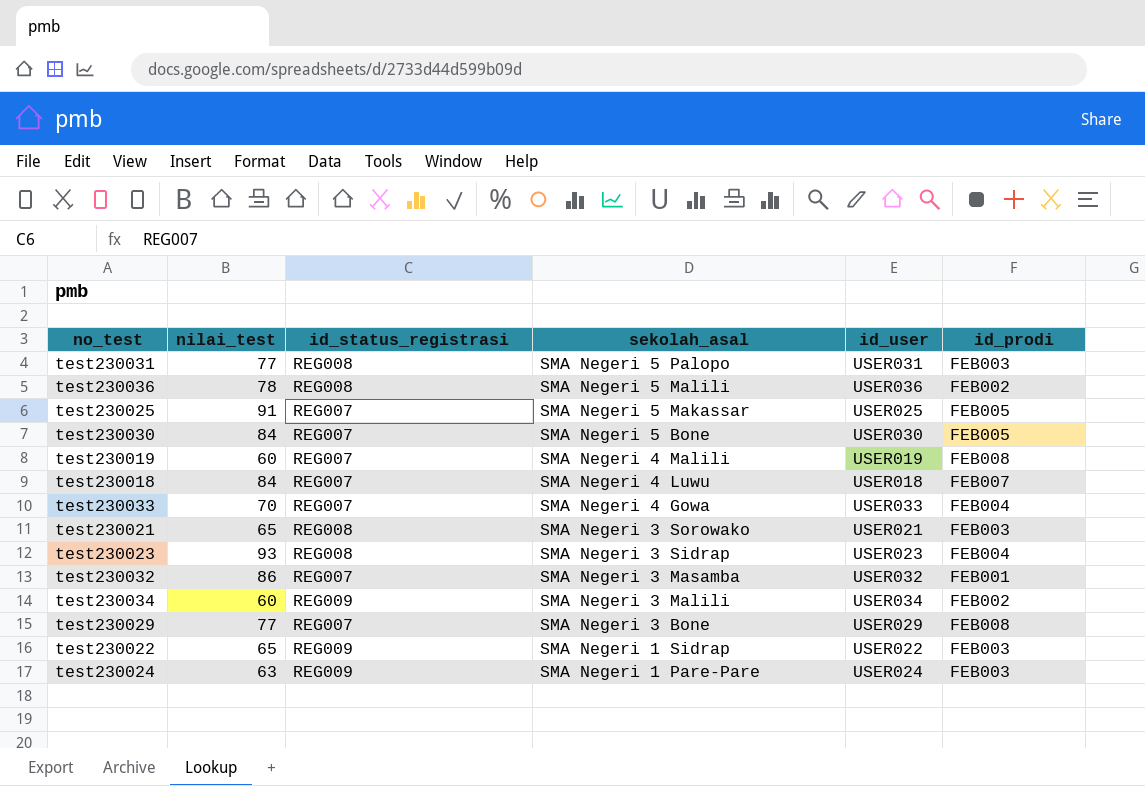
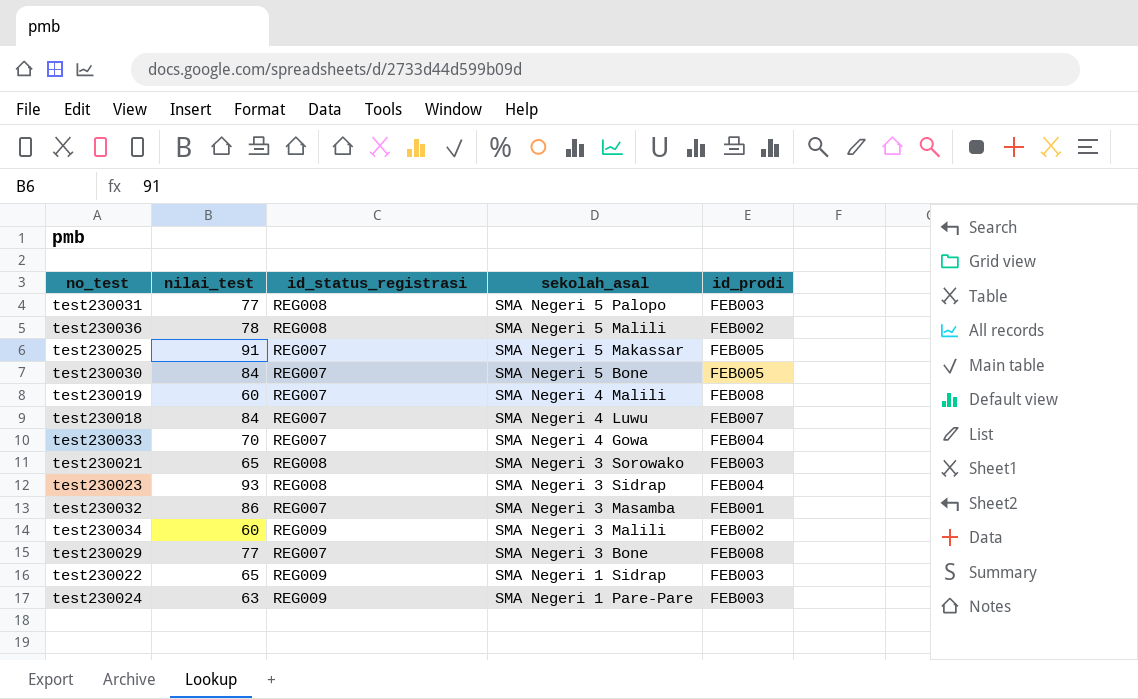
column id_user | position: 5 -> none

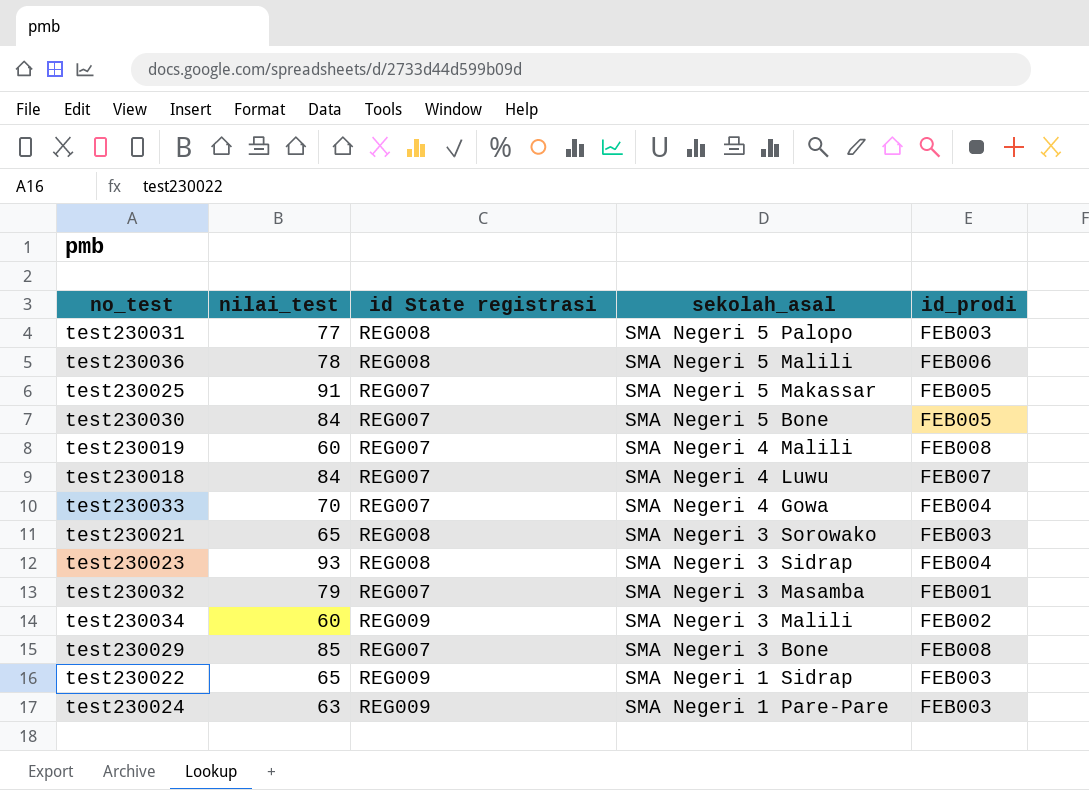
column name: id_status_registrasi -> id State registrasi
test230036 | id_prodi: FEB002 -> FEB006
test230032 | nilai_test: 86 -> 79
test230029 | nilai_test: 77 -> 85

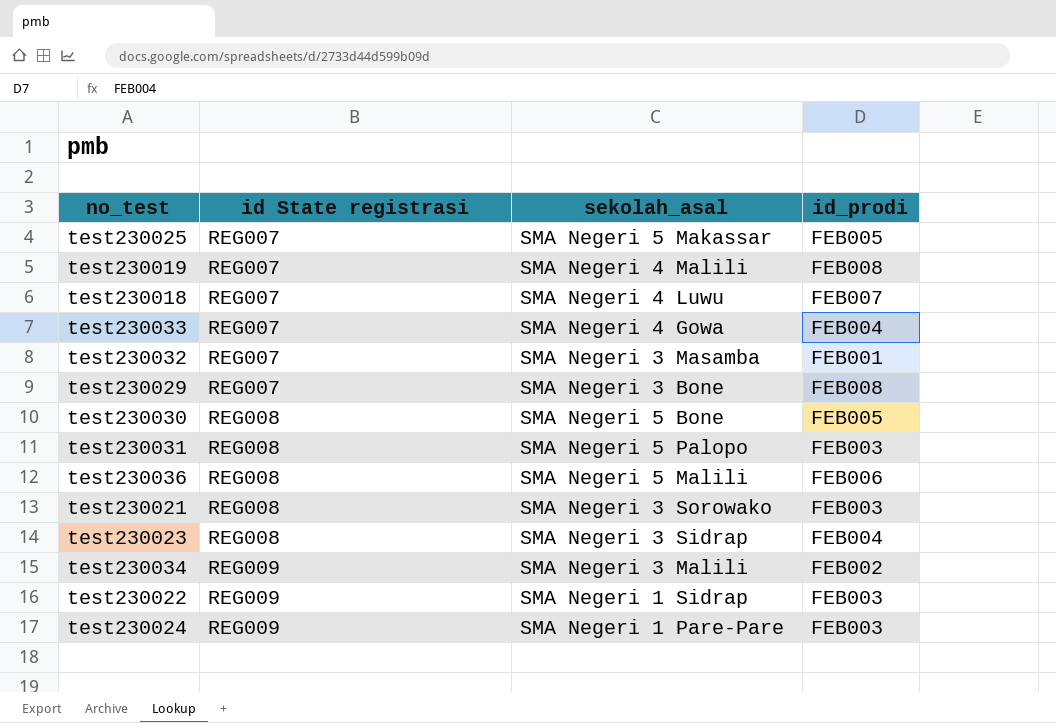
row order: sekolah_asal descending -> id State registrasi ascending
column nilai_test | position: 2 -> none
test230030 | id State registrasi: REG007 -> REG008

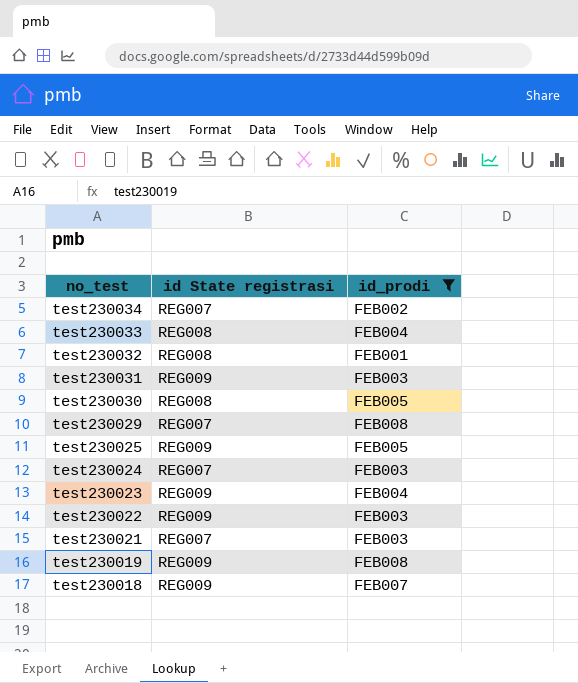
filter: none -> id_prodi != FEB006
row order: id State registrasi ascending -> no_test descending
column sekolah_asal | position: 3 -> none
test230034 | id State registrasi: REG009 -> REG007
test230033 | id State registrasi: REG007 -> REG008
test230032 | id State registrasi: REG007 -> REG008
test230031 | id State registrasi: REG008 -> REG009
test230025 | id State registrasi: REG007 -> REG009
test230024 | id State registrasi: REG009 -> REG007
test230023 | id State registrasi: REG008 -> REG009
test230021 | id State registrasi: REG008 -> REG007
test230019 | id State registrasi: REG007 -> REG009
test230018 | id State registrasi: REG007 -> REG009

